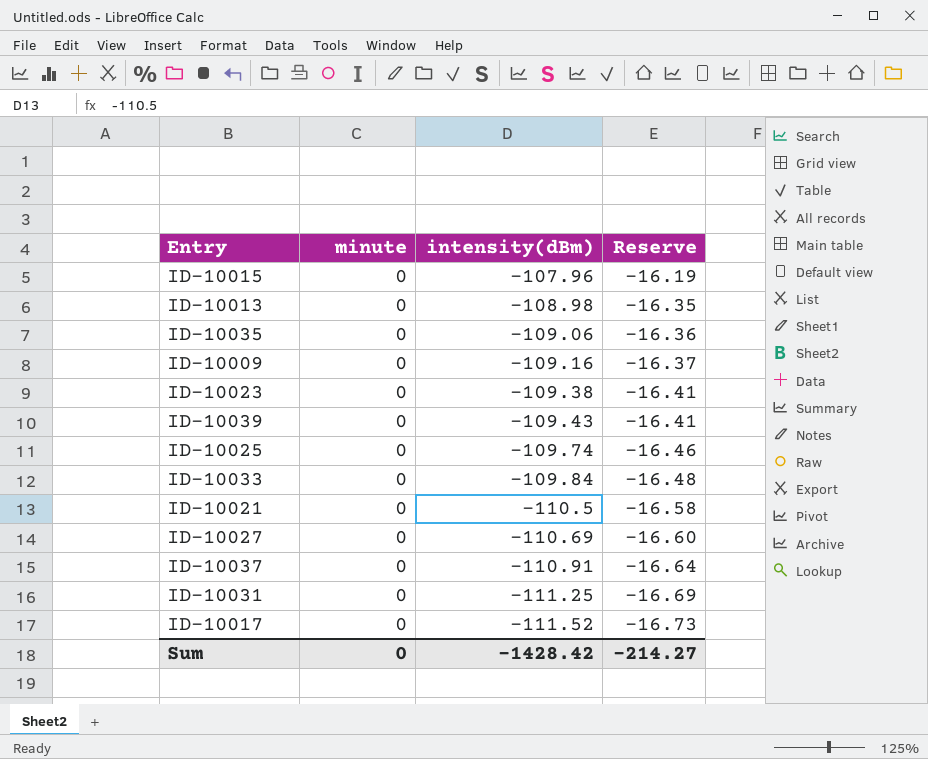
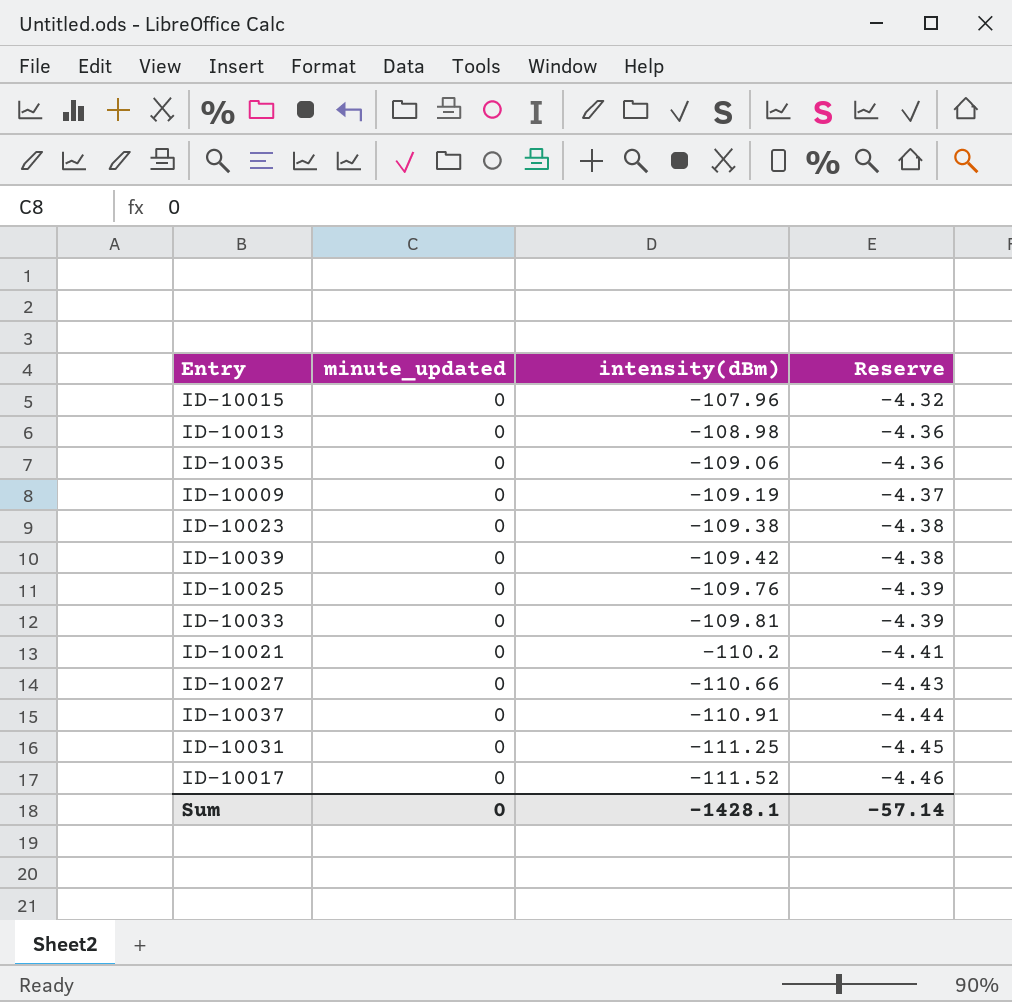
column name: minute -> minute_updated
column Reserve | formula: [intensity(dBm)] * 0.15 -> [intensity(dBm)] * 0.04
ID-10009 | intensity(dBm): -109.16 -> -109.19
ID-10039 | intensity(dBm): -109.43 -> -109.42
ID-10025 | intensity(dBm): -109.74 -> -109.76
ID-10033 | intensity(dBm): -109.84 -> -109.81
ID-10021 | intensity(dBm): -110.5 -> -110.2
ID-10027 | intensity(dBm): -110.69 -> -110.66
Sum | intensity(dBm): -1428.42 -> -1428.1
Sum | Reserve: -214.27 -> -57.14

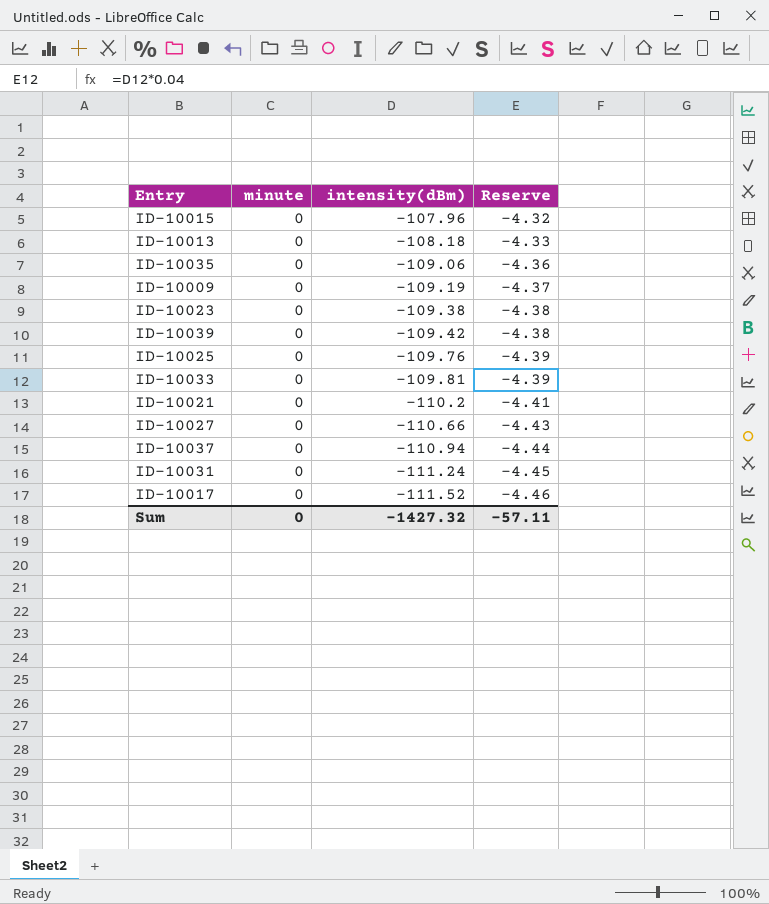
column name: minute_updated -> minute
ID-10013 | intensity(dBm): -108.98 -> -108.18
ID-10013 | Reserve: -4.36 -> -4.33
ID-10037 | intensity(dBm): -110.91 -> -110.94
ID-10031 | intensity(dBm): -111.25 -> -111.24
Sum | intensity(dBm): -1428.1 -> -1427.32
Sum | Reserve: -57.14 -> -57.11

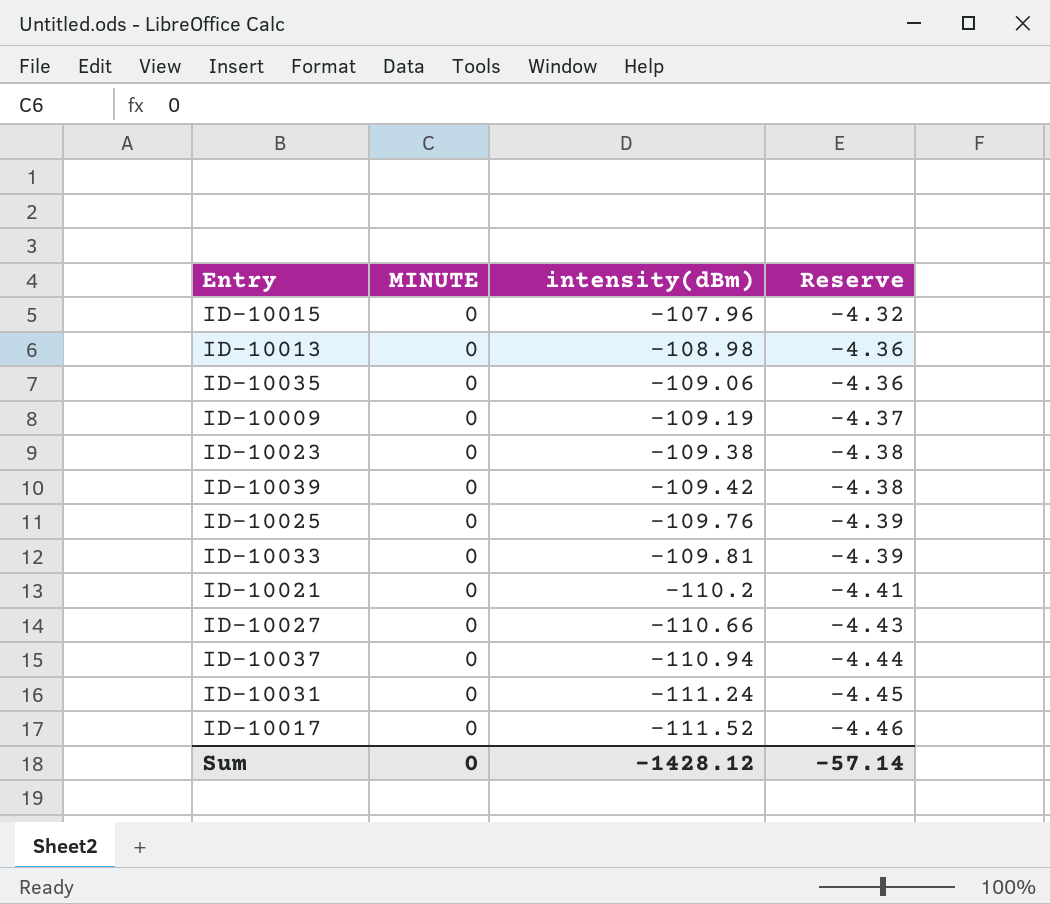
column name: minute -> MINUTE
ID-10013 | intensity(dBm): -108.18 -> -108.98
ID-10013 | Reserve: -4.33 -> -4.36
Sum | intensity(dBm): -1427.32 -> -1428.12
Sum | Reserve: -57.11 -> -57.14

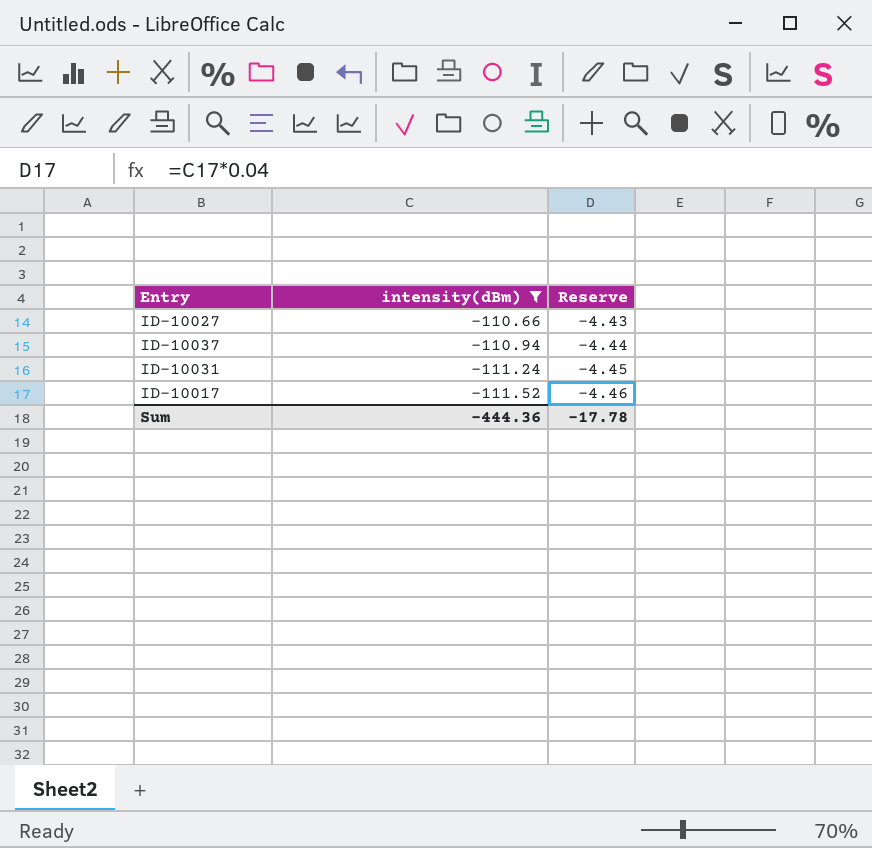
filter: none -> intensity(dBm) <= -110.66
column MINUTE | position: 2 -> none
Sum | intensity(dBm): -1428.12 -> -444.36
Sum | Reserve: -57.14 -> -17.78

